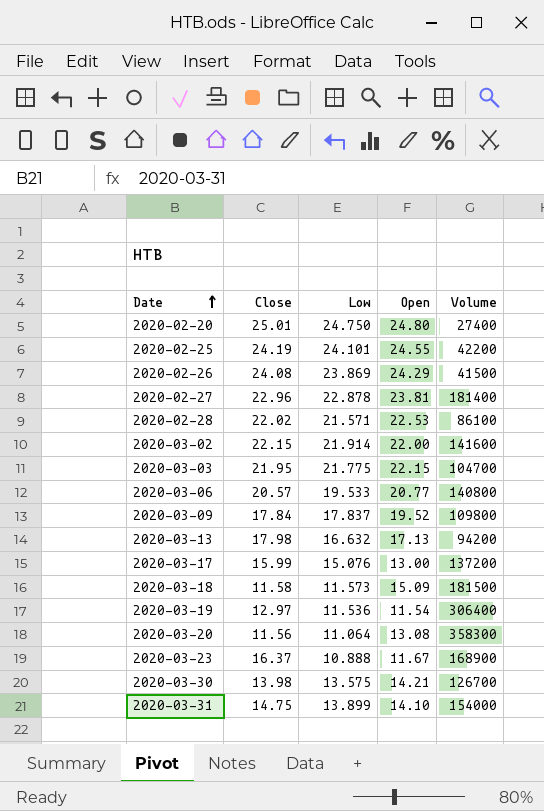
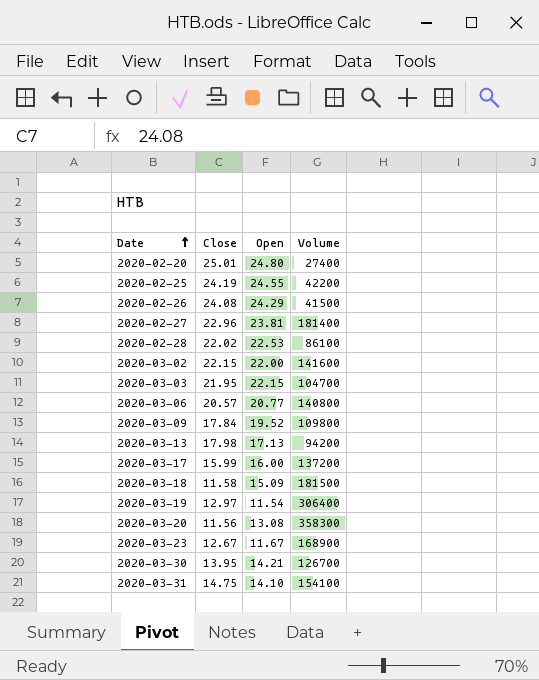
column Low | position: 3 -> none
2020-03-17 | Open: 13.00 -> 16.00
2020-03-23 | Close: 16.37 -> 12.67
2020-03-30 | Close: 13.98 -> 13.95
2020-03-31 | Volume: 154000 -> 154100

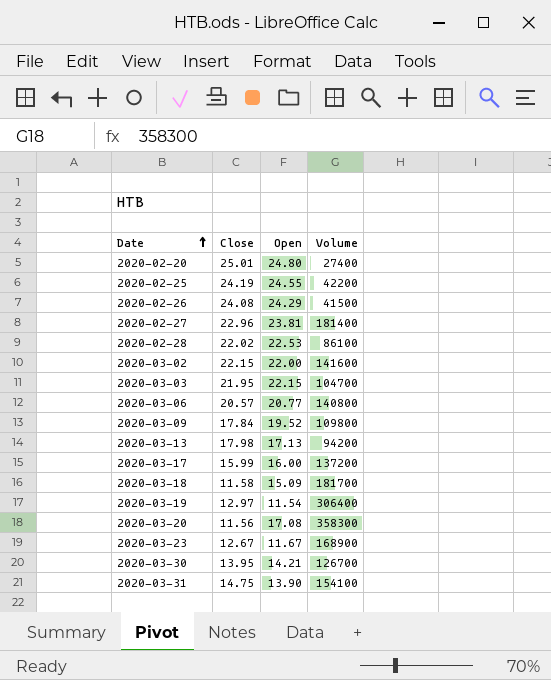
2020-03-18 | Volume: 181500 -> 181700
2020-03-20 | Open: 13.08 -> 17.08
2020-03-31 | Open: 14.10 -> 13.90

